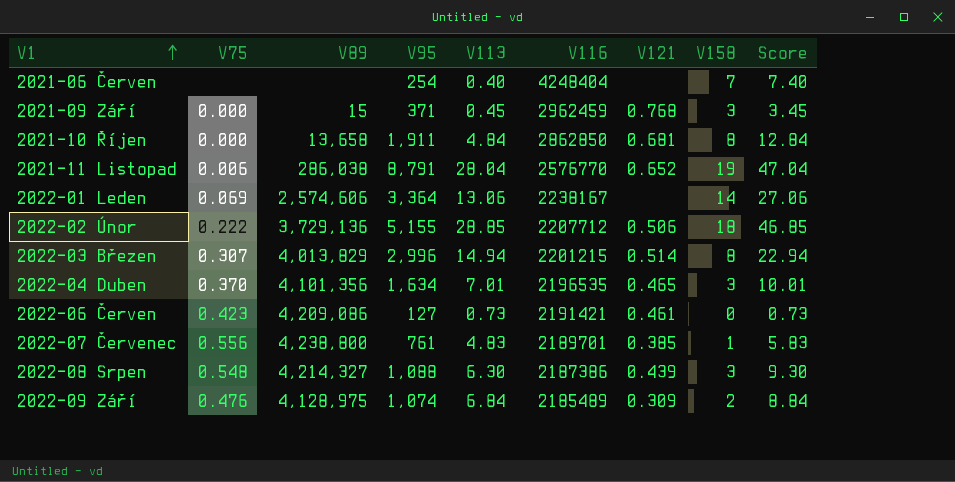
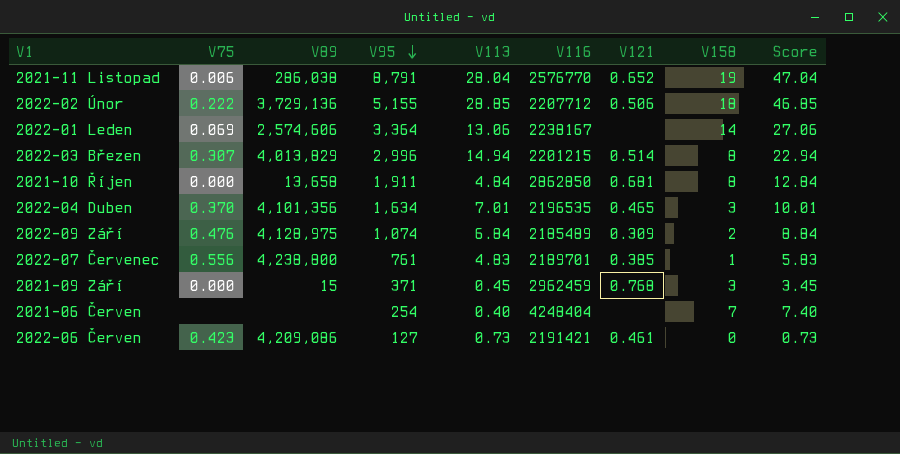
row order: V1 ascending -> V95 descending
row 2022-08 Srpen: 0.548 | 4,214,327 | 1,088 | 6.30 | 2187386 | 0.439 | 3 | 9.30 -> none

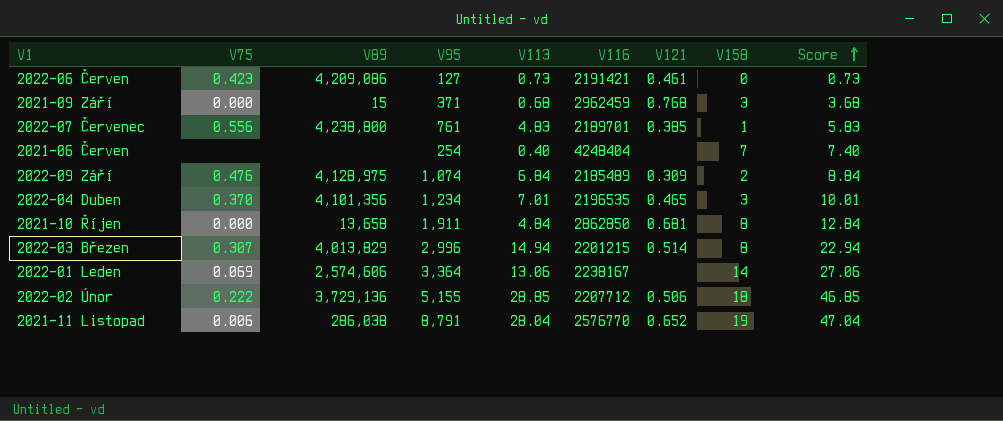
row order: V95 descending -> Score ascending
2021-09 Září | V113: 0.45 -> 0.68
2021-09 Září | Score: 3.45 -> 3.68
2022-04 Duben | V95: 1,634 -> 1,234

